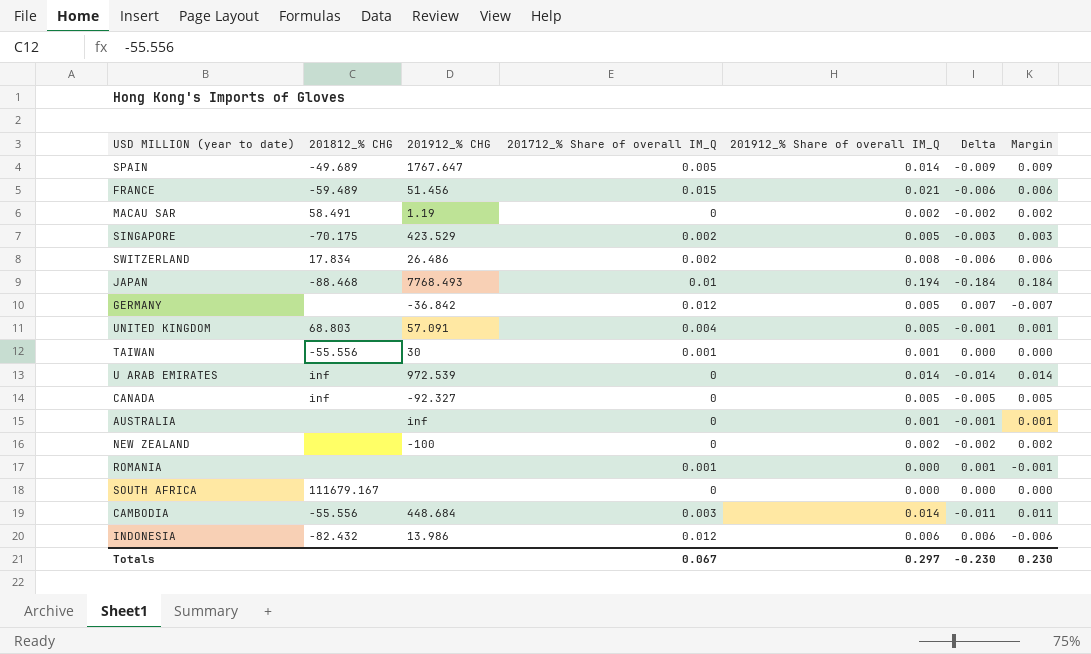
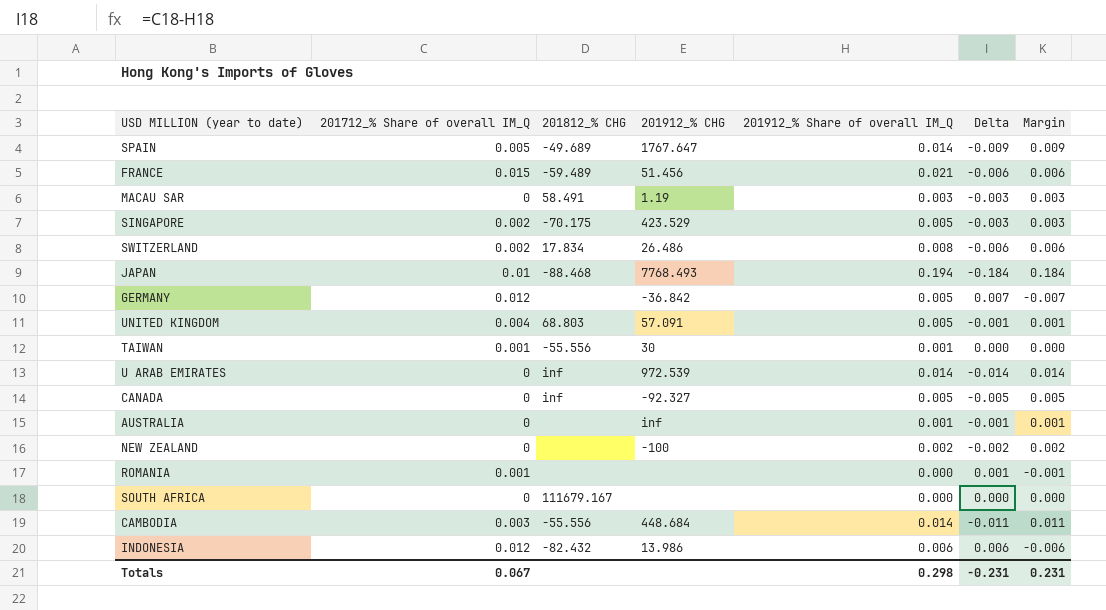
column 201712_% Share of overall IM_Q | position: 4 -> 2
MACAU SAR | 201912_% Share of overall IM_Q: 0.002 -> 0.003
MACAU SAR | Delta: -0.002 -> -0.003
MACAU SAR | Margin: 0.002 -> 0.003
Totals | 201912_% Share of overall IM_Q: 0.297 -> 0.298
Totals | Delta: -0.230 -> -0.231
Totals | Margin: 0.230 -> 0.231

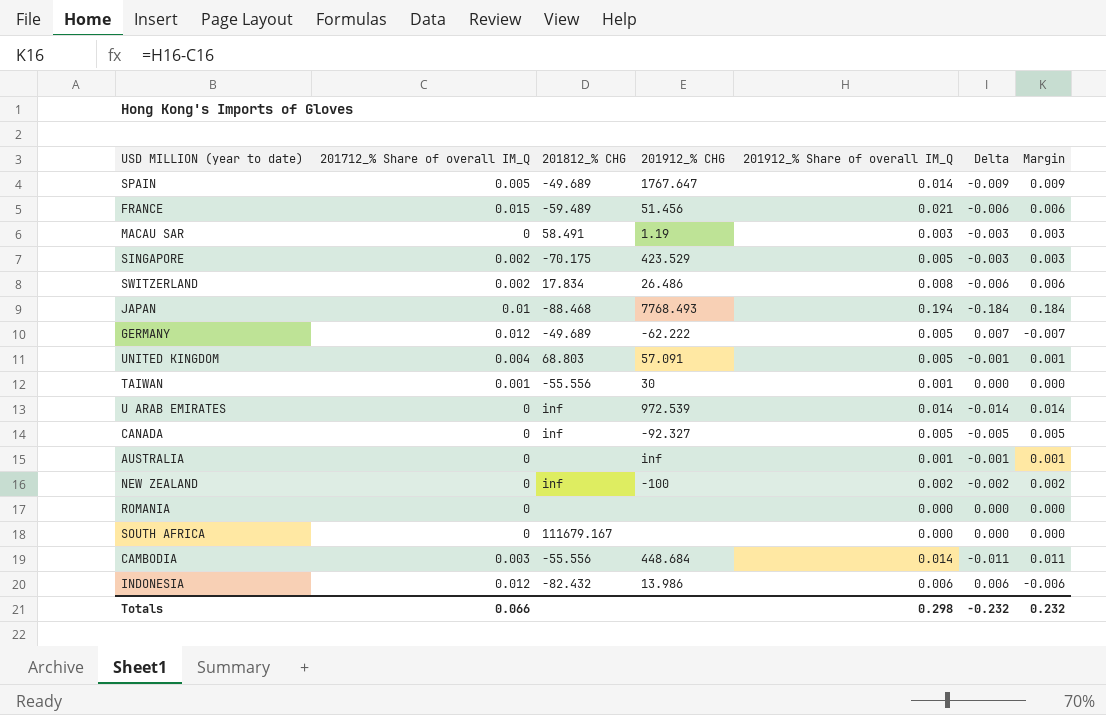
GERMANY | 201812_% CHG: none -> -49.689
GERMANY | 201912_% CHG: -36.842 -> -62.222
NEW ZEALAND | 201812_% CHG: none -> inf
ROMANIA | 201712_% Share of overall IM_Q: 0.001 -> 0
ROMANIA | Delta: 0.001 -> 0.000
ROMANIA | Margin: -0.001 -> 0.000
Totals | 201712_% Share of overall IM_Q: 0.067 -> 0.066
Totals | Delta: -0.231 -> -0.232
Totals | Margin: 0.231 -> 0.232

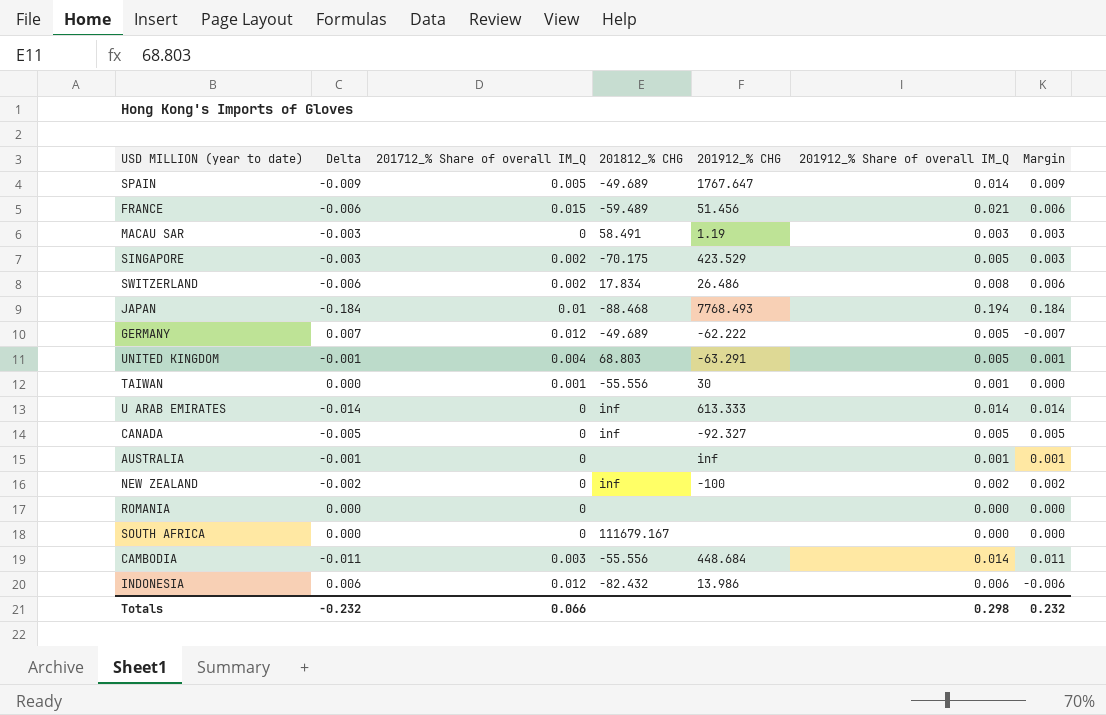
column Delta | position: 6 -> 2
UNITED KINGDOM | 201912_% CHG: 57.091 -> -63.291
U ARAB EMIRATES | 201912_% CHG: 972.539 -> 613.333

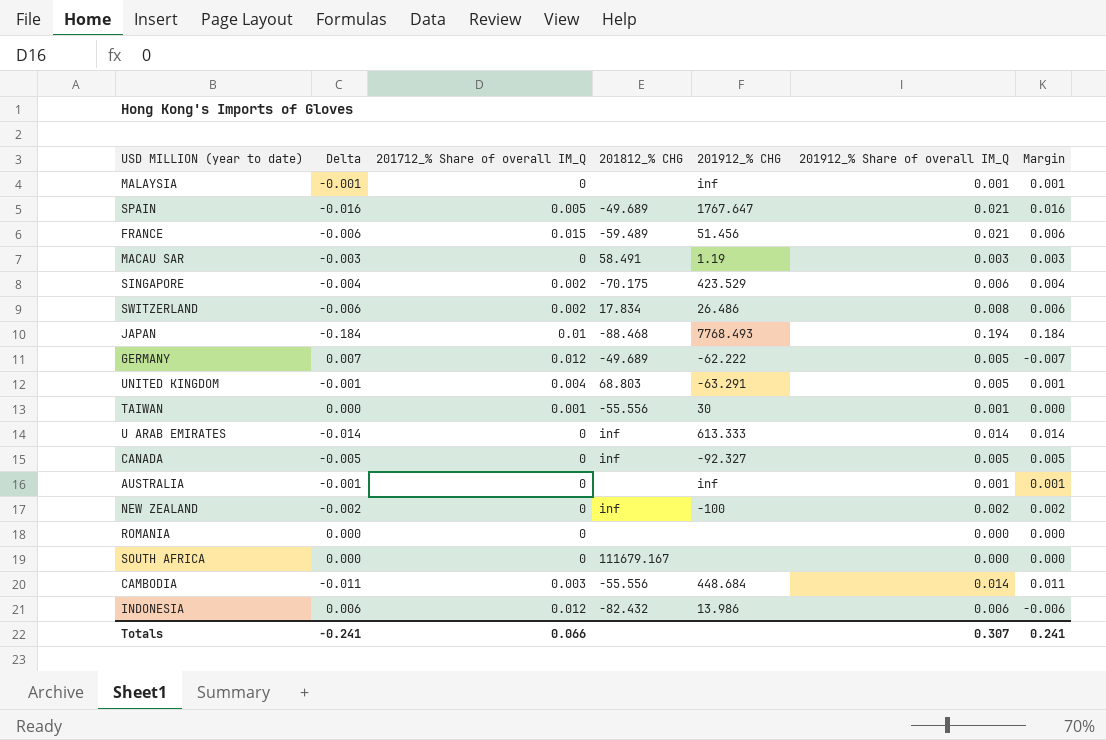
row MALAYSIA: none -> -0.001 | 0 | none | inf | 0.001 | 0.001
SPAIN | Delta: -0.009 -> -0.016
SPAIN | 201912_% Share of overall IM_Q: 0.014 -> 0.021
SPAIN | Margin: 0.009 -> 0.016
SINGAPORE | Delta: -0.003 -> -0.004
SINGAPORE | 201912_% Share of overall IM_Q: 0.005 -> 0.006
SINGAPORE | Margin: 0.003 -> 0.004
Totals | Delta: -0.232 -> -0.241
Totals | 201912_% Share of overall IM_Q: 0.298 -> 0.307
Totals | Margin: 0.232 -> 0.241

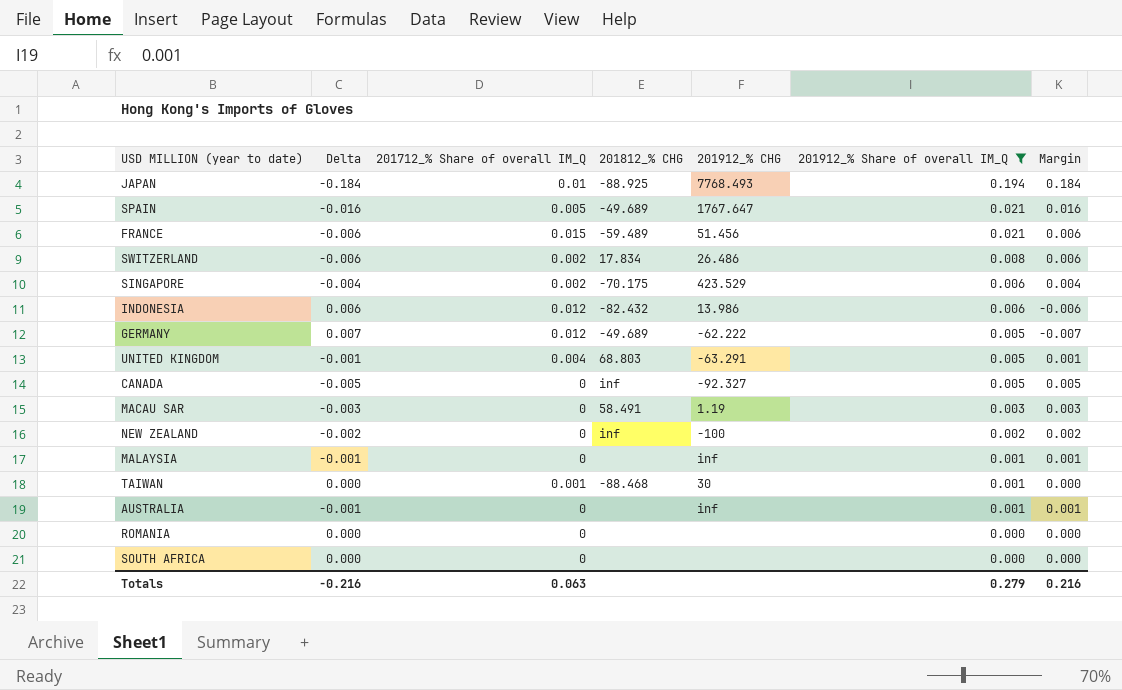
filter: none -> 201912_% Share of overall IM_Q != 0.014
row order: none -> 201912_% Share of overall IM_Q descending
JAPAN | 201812_% CHG: -88.468 -> -88.925
TAIWAN | 201812_% CHG: -55.556 -> -88.468
SOUTH AFRICA | 201812_% CHG: 111679.167 -> none
Totals | Delta: -0.241 -> -0.216
Totals | 201712_% Share of overall IM_Q: 0.066 -> 0.063
Totals | 201912_% Share of overall IM_Q: 0.307 -> 0.279
Totals | Margin: 0.241 -> 0.216

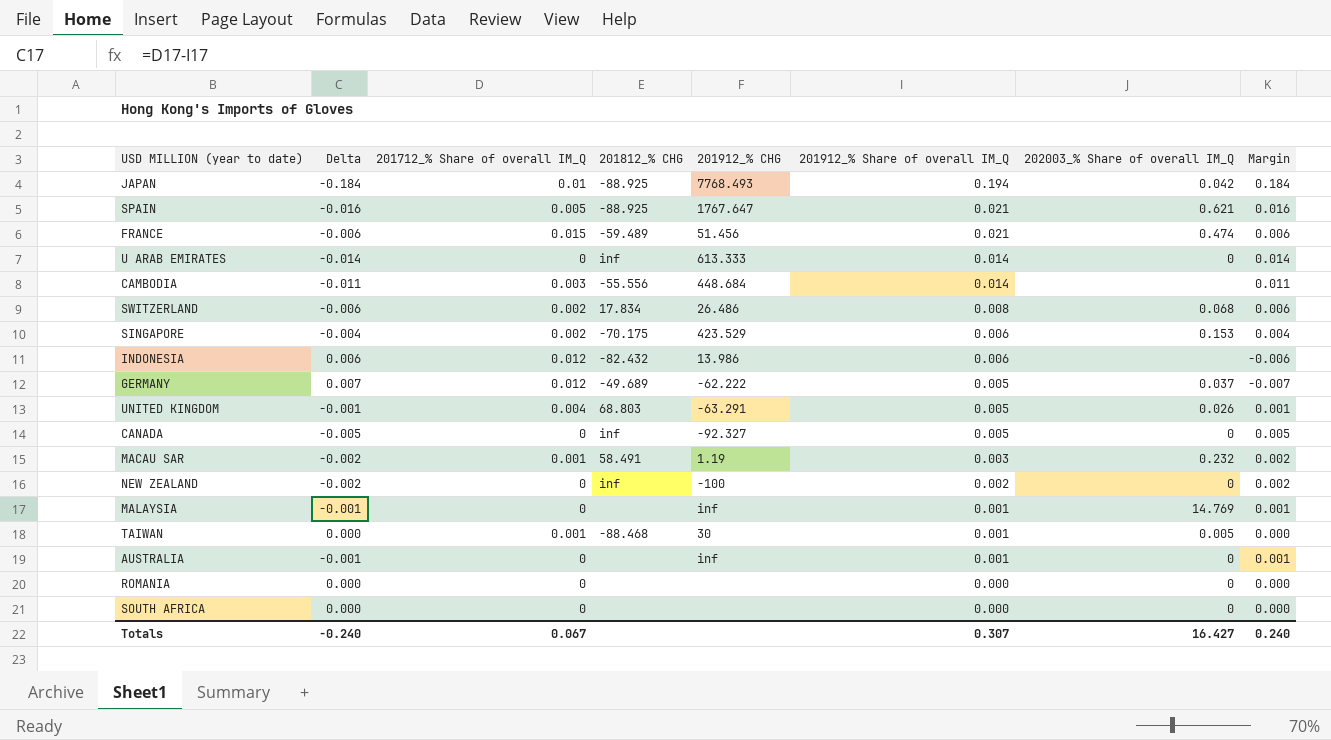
filter: 201912_% Share of overall IM_Q != 0.014 -> none
column 202003_% Share of overall IM_Q | position: none -> 7
SPAIN | 201812_% CHG: -49.689 -> -88.925
MACAU SAR | Delta: -0.003 -> -0.002
MACAU SAR | 201712_% Share of overall IM_Q: 0 -> 0.001
MACAU SAR | Margin: 0.003 -> 0.002
Totals | Delta: -0.216 -> -0.240
Totals | 201712_% Share of overall IM_Q: 0.063 -> 0.067
Totals | 201912_% Share of overall IM_Q: 0.279 -> 0.307
Totals | Margin: 0.216 -> 0.240

